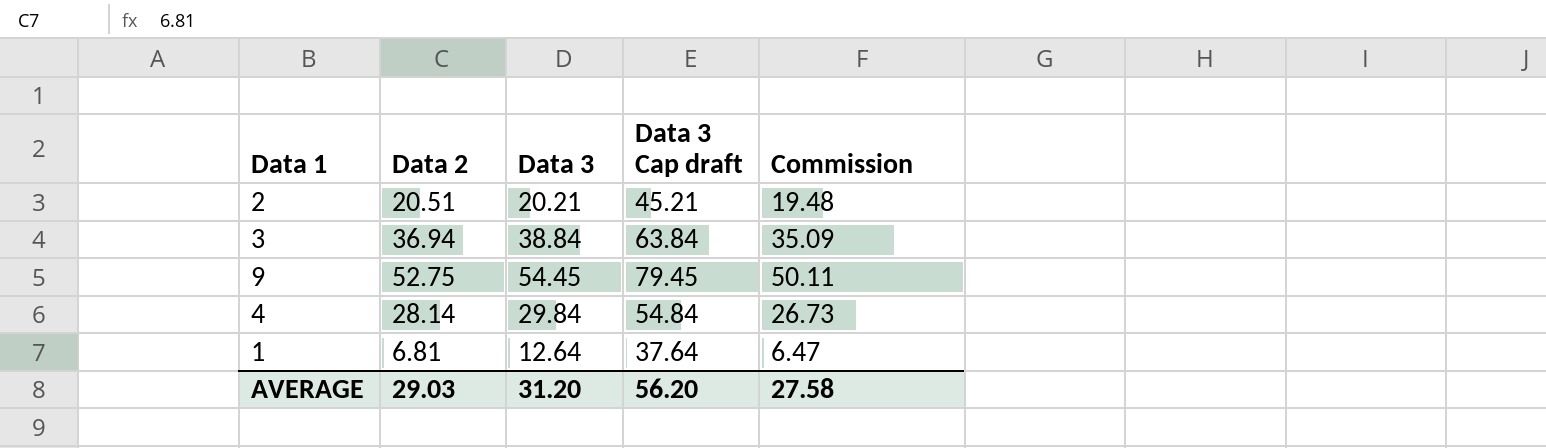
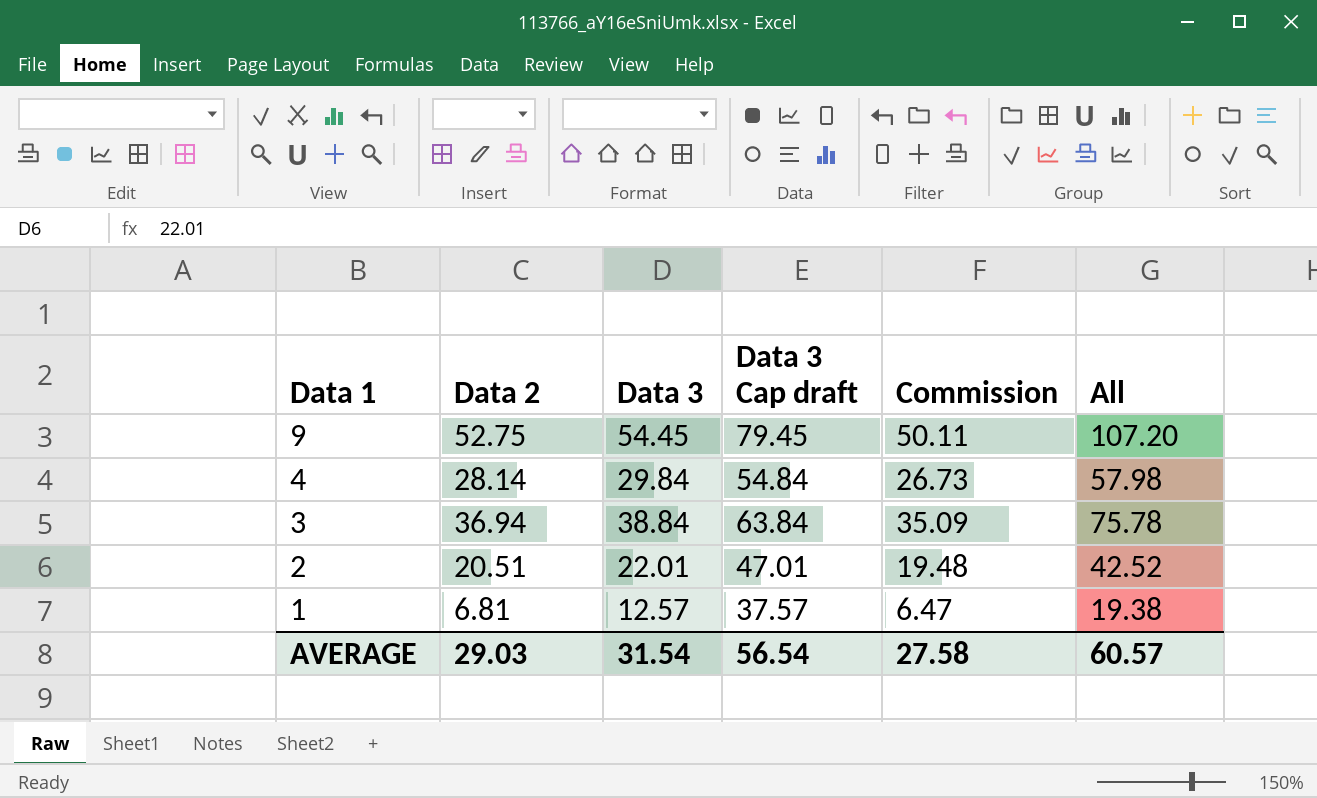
row order: none -> Data 1 descending
column All | formula: none -> [Data 2] + [Data 3]
2 | Data 3: 20.21 -> 22.01
2 | Data 3 Cap draft: 45.21 -> 47.01
1 | Data 3: 12.64 -> 12.57
1 | Data 3 Cap draft: 37.64 -> 37.57
AVERAGE | Data 3: 31.20 -> 31.54
AVERAGE | Data 3 Cap draft: 56.20 -> 56.54

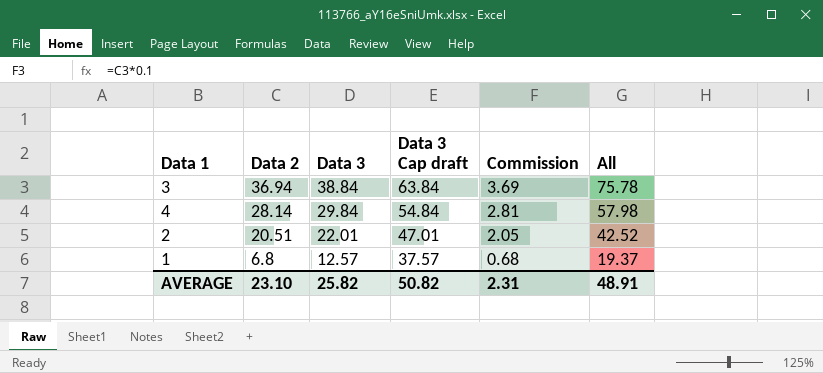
row order: Data 1 descending -> Data 2 descending
column Commission | formula: [Data 2] * 0.95 -> [Data 2] * 0.1
row 9: 52.75 | 54.45 | 79.45 | 50.11 | 107.20 -> none
1 | Data 2: 6.81 -> 6.8
1 | All: 19.38 -> 19.37
AVERAGE | Data 2: 29.03 -> 23.10
AVERAGE | Data 3: 31.54 -> 25.82
AVERAGE | Data 3 Cap draft: 56.54 -> 50.82
AVERAGE | Commission: 27.58 -> 2.31
AVERAGE | All: 60.57 -> 48.91

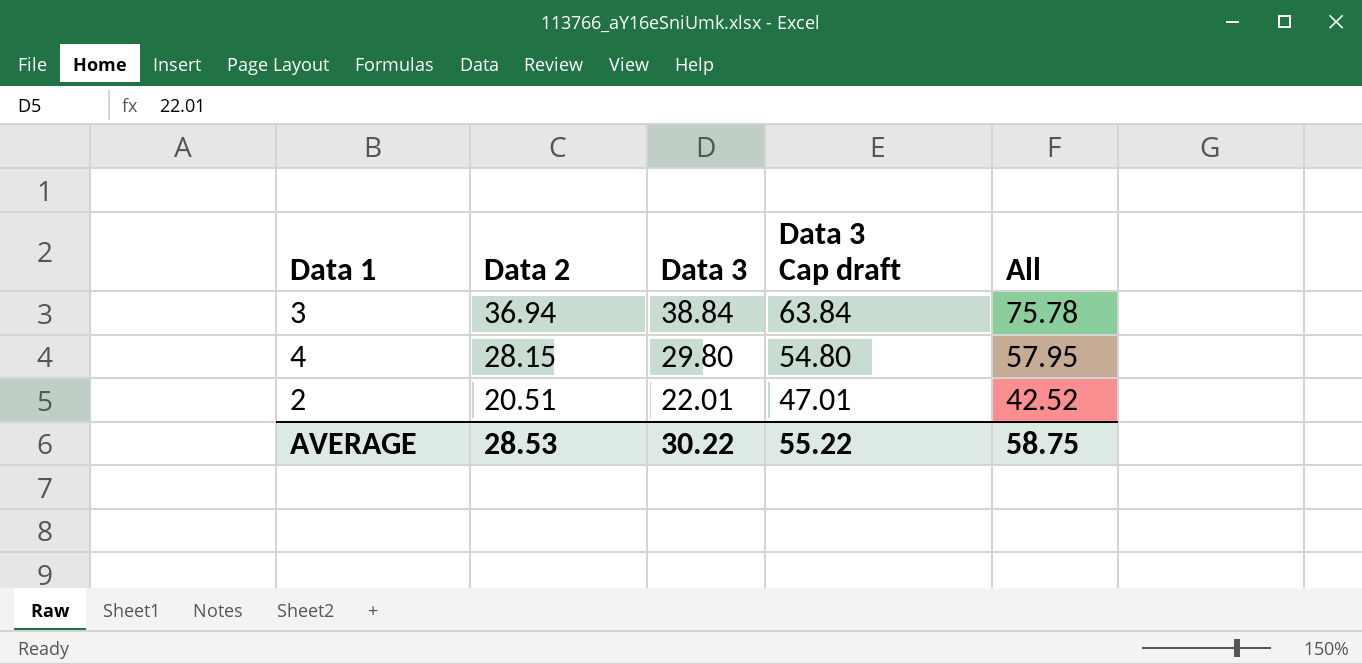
column Commission | formula: [Data 2] * 0.1 -> none
row 1: 6.8 | 12.57 | 37.57 | 0.68 | 19.37 -> none
4 | Data 2: 28.14 -> 28.15
4 | Data 3: 29.84 -> 29.80
4 | Data 3 Cap draft: 54.84 -> 54.80
4 | All: 57.98 -> 57.95
AVERAGE | Data 2: 23.10 -> 28.53
AVERAGE | Data 3: 25.82 -> 30.22
AVERAGE | Data 3 Cap draft: 50.82 -> 55.22
AVERAGE | All: 48.91 -> 58.75

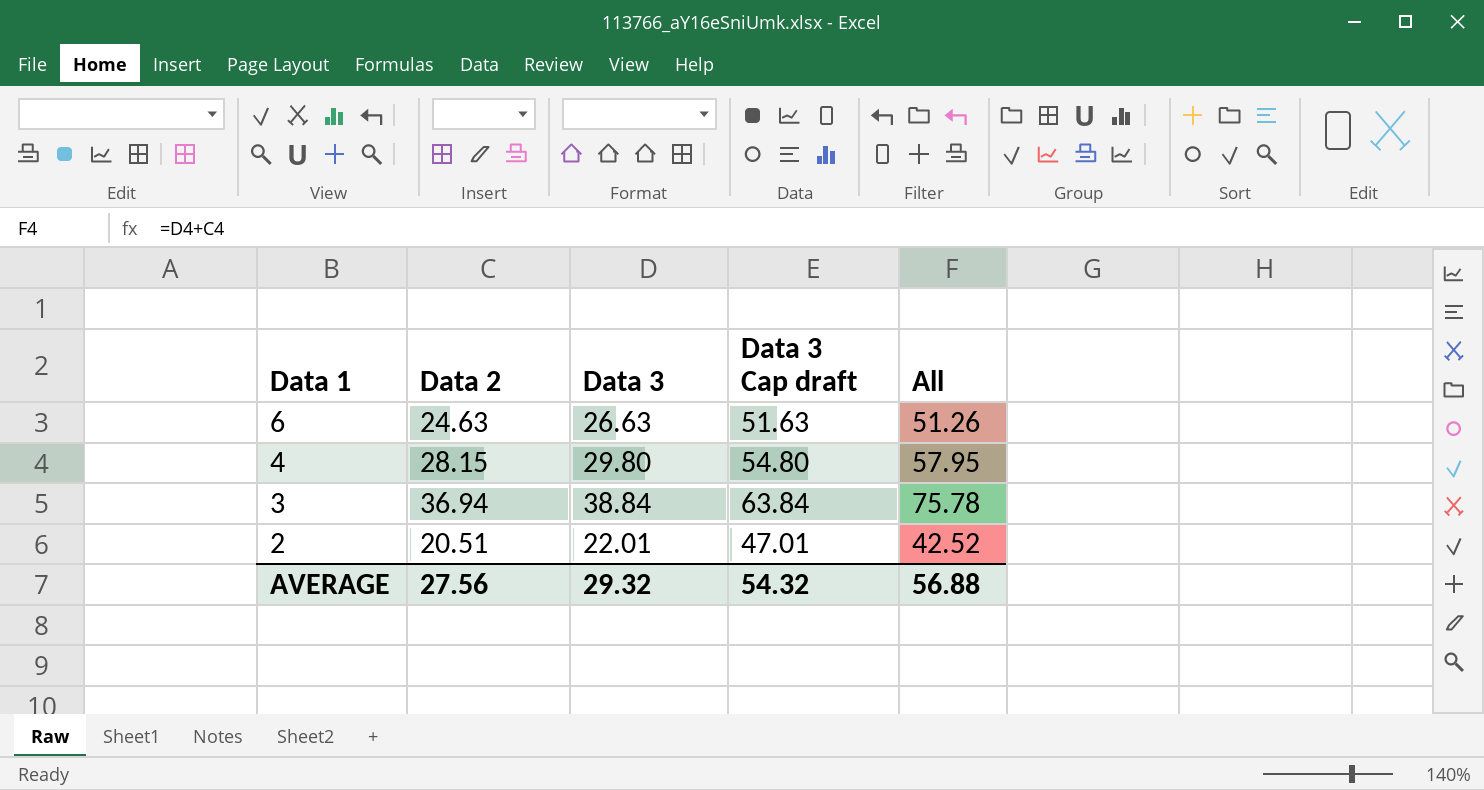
row order: Data 2 descending -> Data 1 descending
row 6: none -> 24.63 | 26.63 | 51.63 | 51.26
AVERAGE | Data 2: 28.53 -> 27.56
AVERAGE | Data 3: 30.22 -> 29.32
AVERAGE | Data 3 Cap draft: 55.22 -> 54.32
AVERAGE | All: 58.75 -> 56.88

